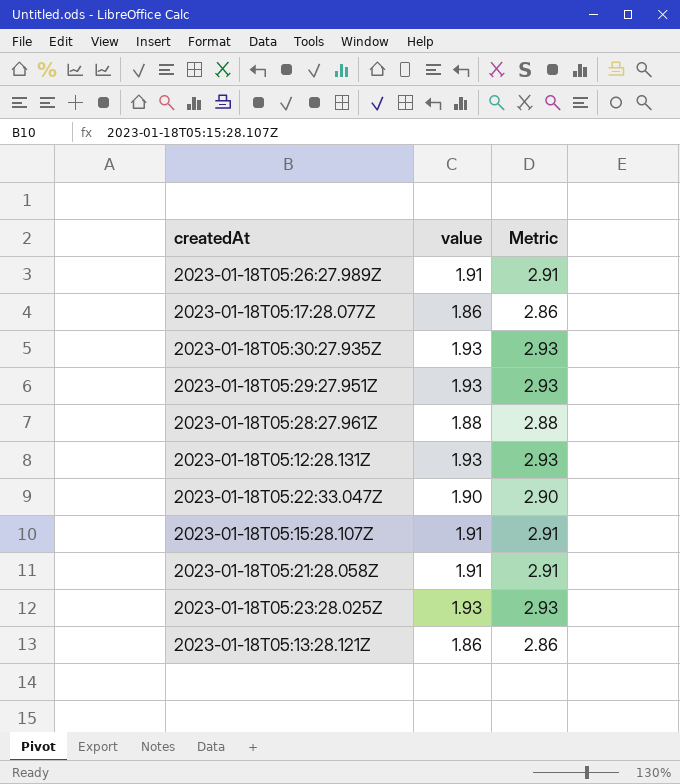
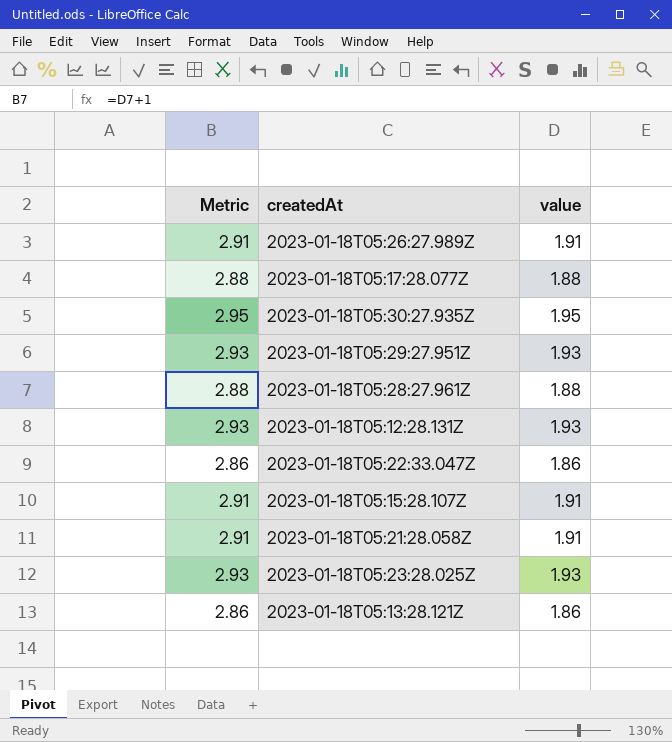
column Metric | position: 3 -> 1
2023-01-18T05:17:28.077Z | Metric: 2.86 -> 2.88
2023-01-18T05:17:28.077Z | value: 1.86 -> 1.88
2023-01-18T05:30:27.935Z | Metric: 2.93 -> 2.95
2023-01-18T05:30:27.935Z | value: 1.93 -> 1.95
2023-01-18T05:22:33.047Z | Metric: 2.90 -> 2.86
2023-01-18T05:22:33.047Z | value: 1.90 -> 1.86

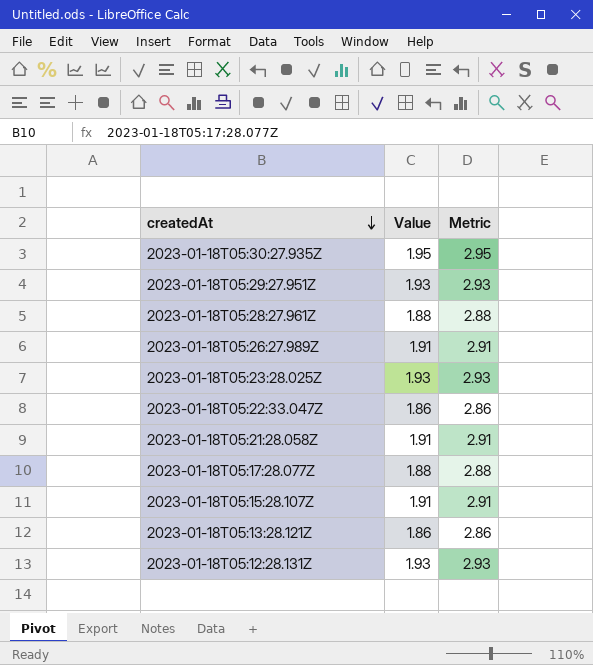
row order: none -> createdAt descending
column name: value -> Value
column Metric | position: 1 -> 3

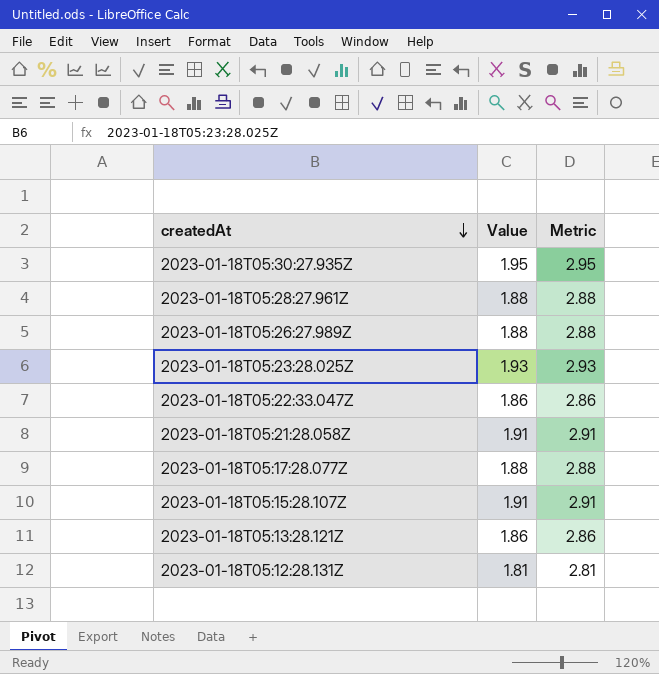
row 2023-01-18T05:29:27.951Z: 1.93 | 2.93 -> none
2023-01-18T05:26:27.989Z | Value: 1.91 -> 1.88
2023-01-18T05:26:27.989Z | Metric: 2.91 -> 2.88
2023-01-18T05:12:28.131Z | Value: 1.93 -> 1.81
2023-01-18T05:12:28.131Z | Metric: 2.93 -> 2.81

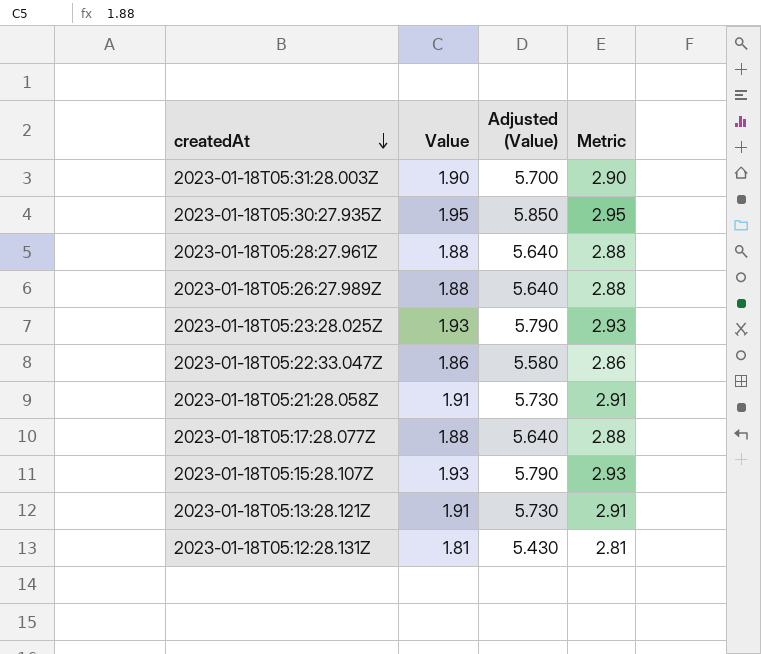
column Adjusted (Value) | formula: none -> [Value] * 3
row 2023-01-18T05:31:28.003Z: none -> 1.90 | 5.700 | 2.90
2023-01-18T05:15:28.107Z | Value: 1.91 -> 1.93
2023-01-18T05:15:28.107Z | Metric: 2.91 -> 2.93
2023-01-18T05:13:28.121Z | Value: 1.86 -> 1.91
2023-01-18T05:13:28.121Z | Metric: 2.86 -> 2.91

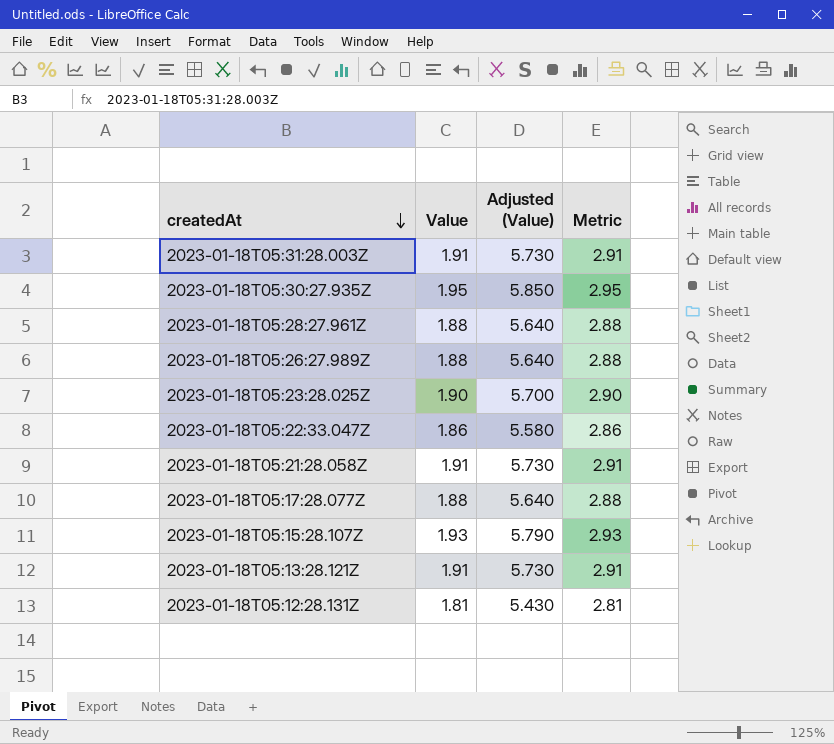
2023-01-18T05:31:28.003Z | Value: 1.90 -> 1.91
2023-01-18T05:31:28.003Z | Adjusted (Value): 5.700 -> 5.730
2023-01-18T05:31:28.003Z | Metric: 2.90 -> 2.91
2023-01-18T05:23:28.025Z | Value: 1.93 -> 1.90
2023-01-18T05:23:28.025Z | Adjusted (Value): 5.790 -> 5.700
2023-01-18T05:23:28.025Z | Metric: 2.93 -> 2.90

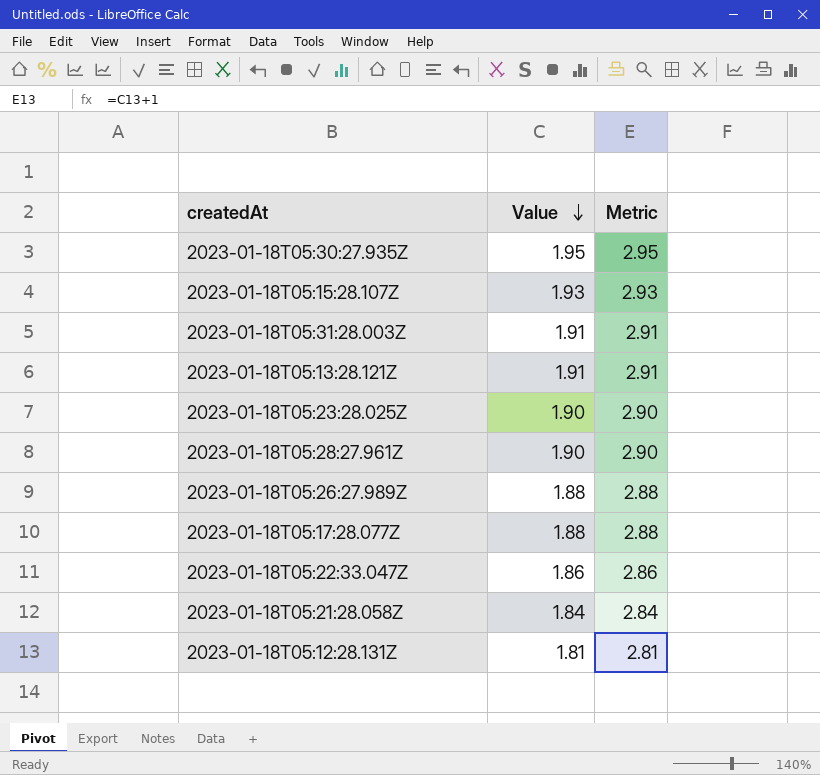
row order: createdAt descending -> Value descending
column Adjusted (Value) | formula: [Value] * 3 -> none
2023-01-18T05:28:27.961Z | Value: 1.88 -> 1.90
2023-01-18T05:28:27.961Z | Metric: 2.88 -> 2.90
2023-01-18T05:21:28.058Z | Value: 1.91 -> 1.84
2023-01-18T05:21:28.058Z | Metric: 2.91 -> 2.84

